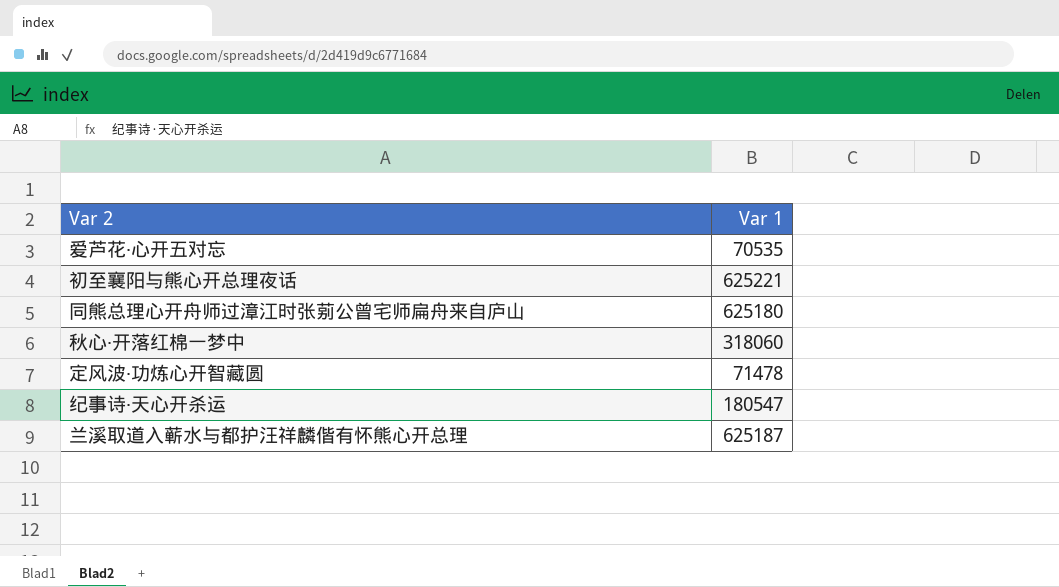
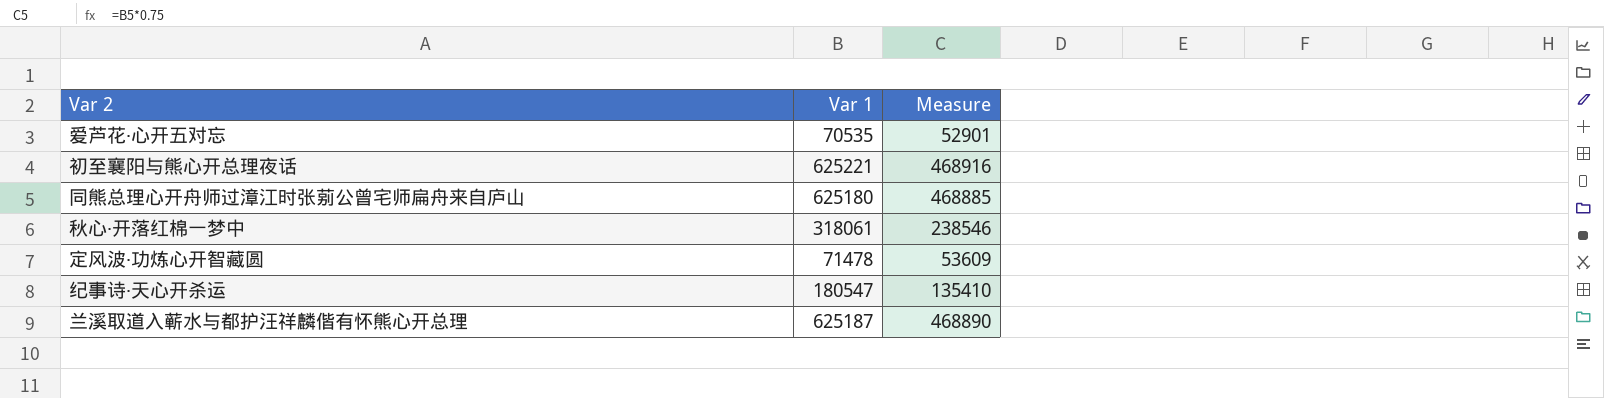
column Measure | formula: none -> [Var 1] * 0.75
秋心·开落红棉一梦中 | Var 1: 318060 -> 318061

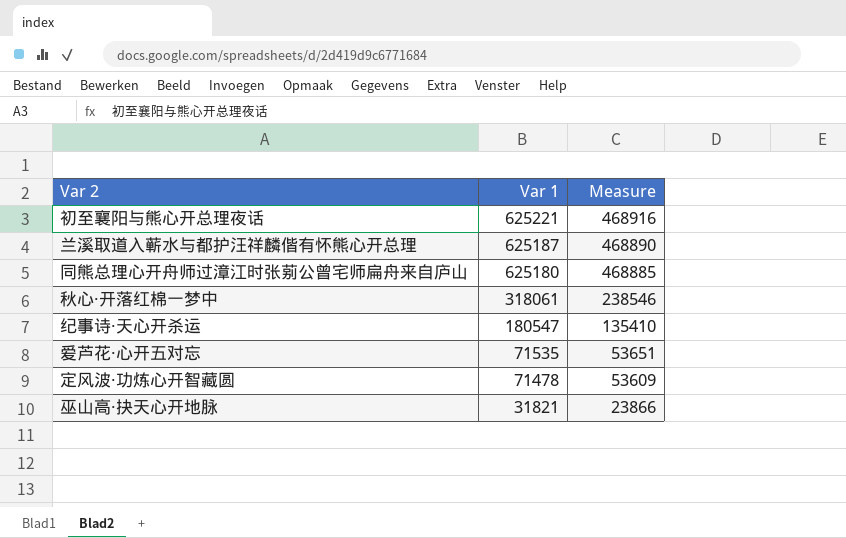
row order: none -> Var 1 descending
爱芦花·心开五对忘 | Var 1: 70535 -> 71535
爱芦花·心开五对忘 | Measure: 52901 -> 53651
row 巫山高·抉天心开地脉: none -> 31821 | 23866

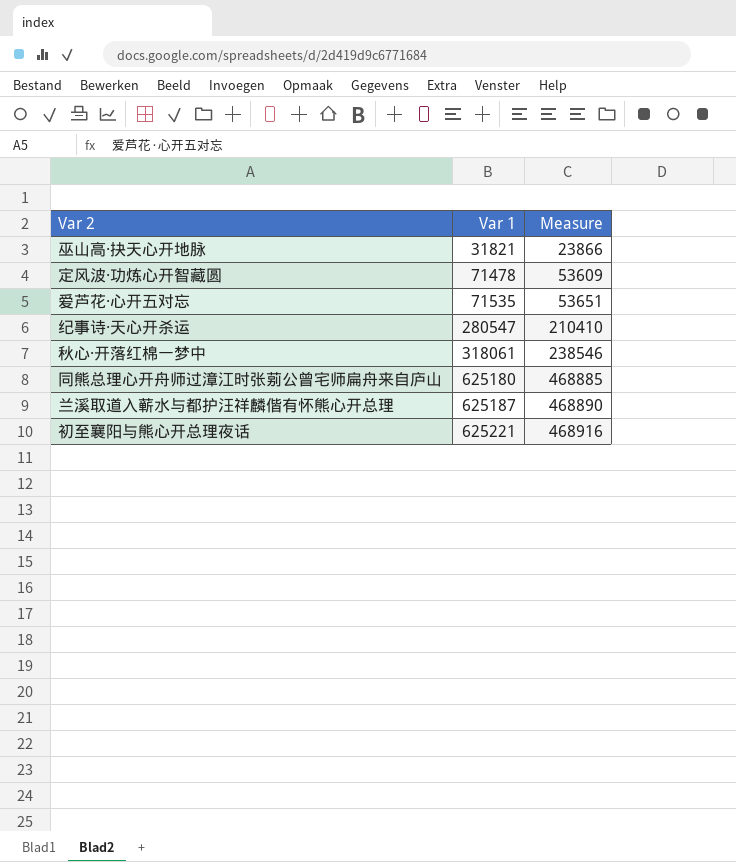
row order: Var 1 descending -> Var 1 ascending
纪事诗·天心开杀运 | Var 1: 180547 -> 280547
纪事诗·天心开杀运 | Measure: 135410 -> 210410

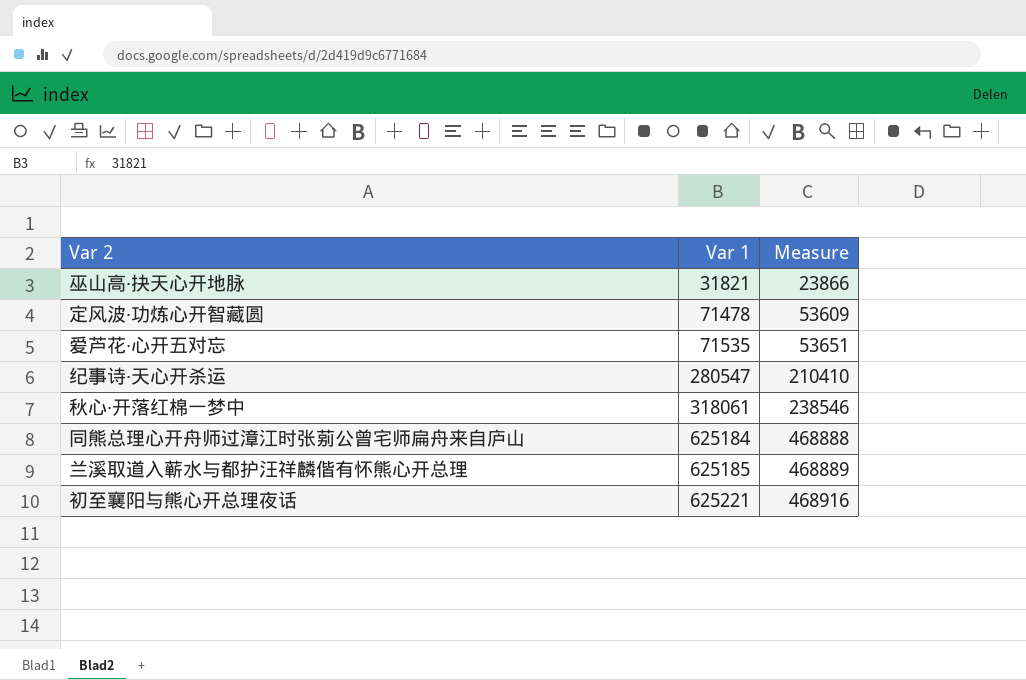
同熊总理心开舟师过漳江时张莂公曾宅师扁舟来自庐山 | Var 1: 625180 -> 625184
同熊总理心开舟师过漳江时张莂公曾宅师扁舟来自庐山 | Measure: 468885 -> 468888
兰溪取道入蕲水与都护汪祥麟偕有怀熊心开总理 | Var 1: 625187 -> 625185
兰溪取道入蕲水与都护汪祥麟偕有怀熊心开总理 | Measure: 468890 -> 468889

